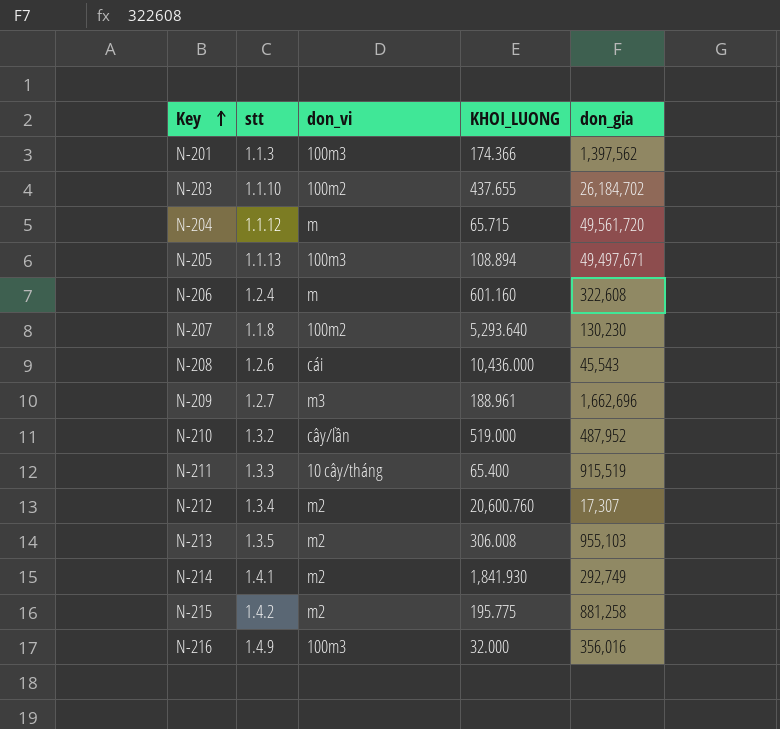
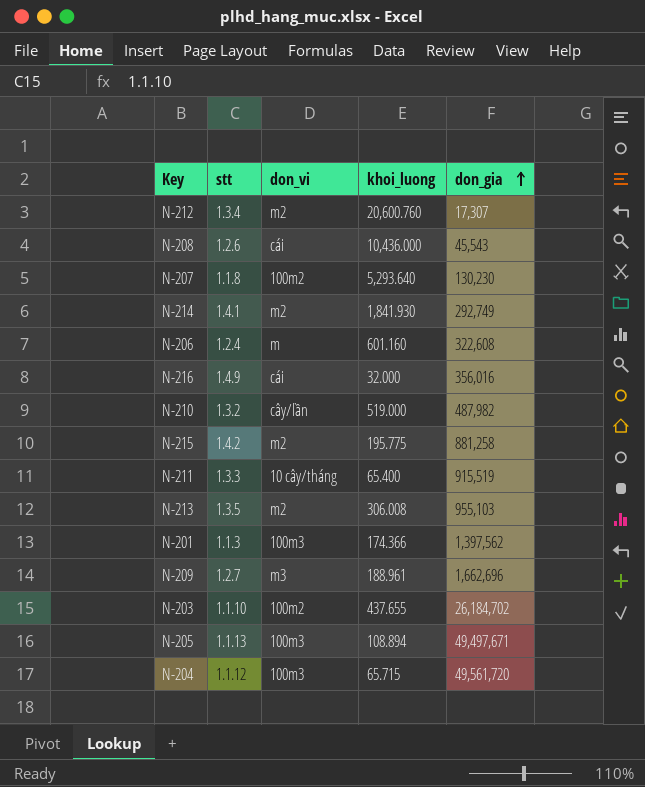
row order: Key ascending -> don_gia ascending
column name: KHOI_LUONG -> khoi_luong
N-216 | don_vi: 100m3 -> cái
N-210 | don_gia: 487,952 -> 487,982
N-204 | don_vi: m -> 100m3

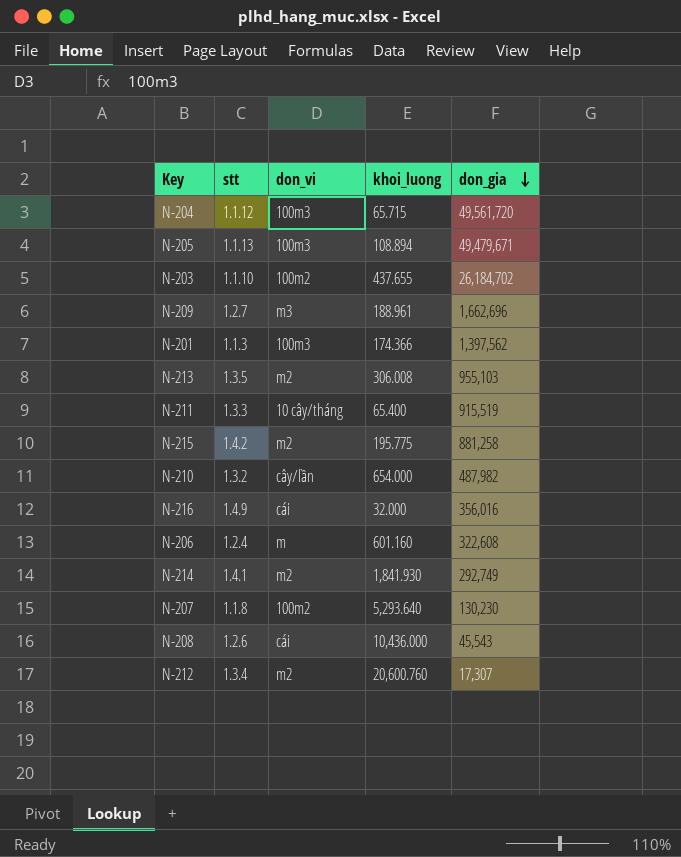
row order: don_gia ascending -> don_gia descending
N-205 | don_gia: 49,497,671 -> 49,479,671
N-210 | khoi_luong: 519.000 -> 654.000

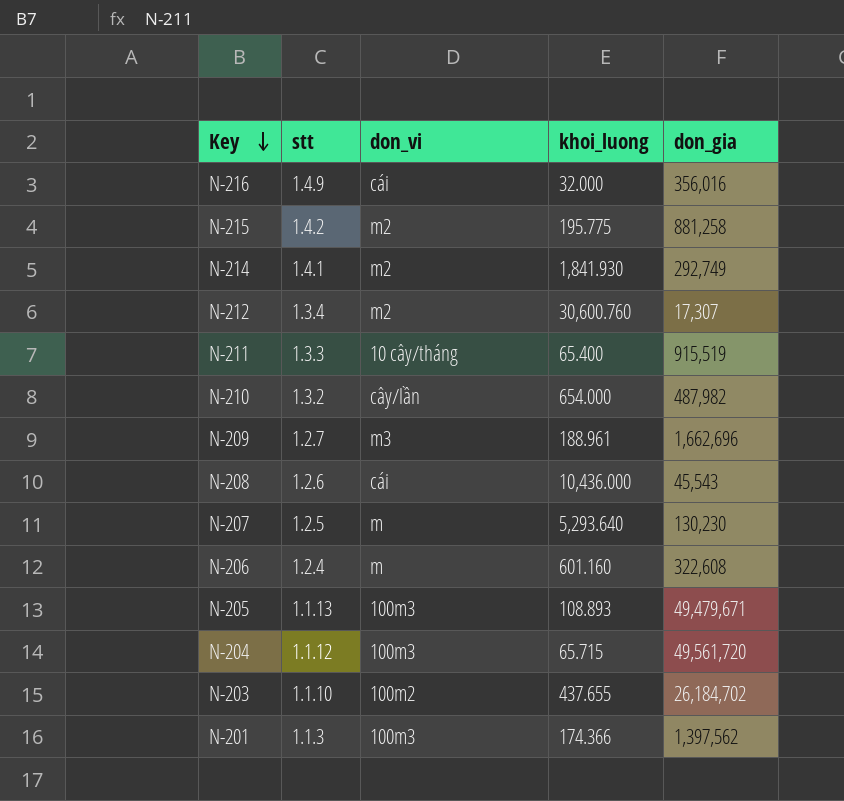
row order: don_gia descending -> Key descending
row N-213: 1.3.5 | m2 | 306.008 | 955,103 -> none
N-212 | khoi_luong: 20,600.760 -> 30,600.760
N-207 | stt: 1.1.8 -> 1.2.5
N-207 | don_vi: 100m2 -> m
N-205 | khoi_luong: 108.894 -> 108.893

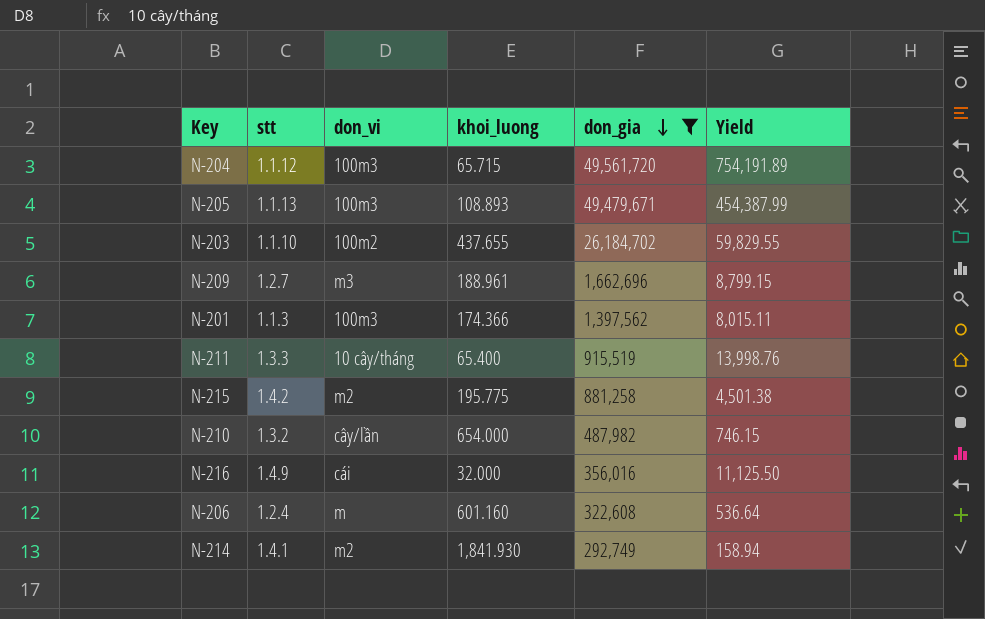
filter: none -> don_gia >= 292,749
row order: Key descending -> don_gia descending
column Yield | formula: none -> [don_gia] / [khoi_luong]

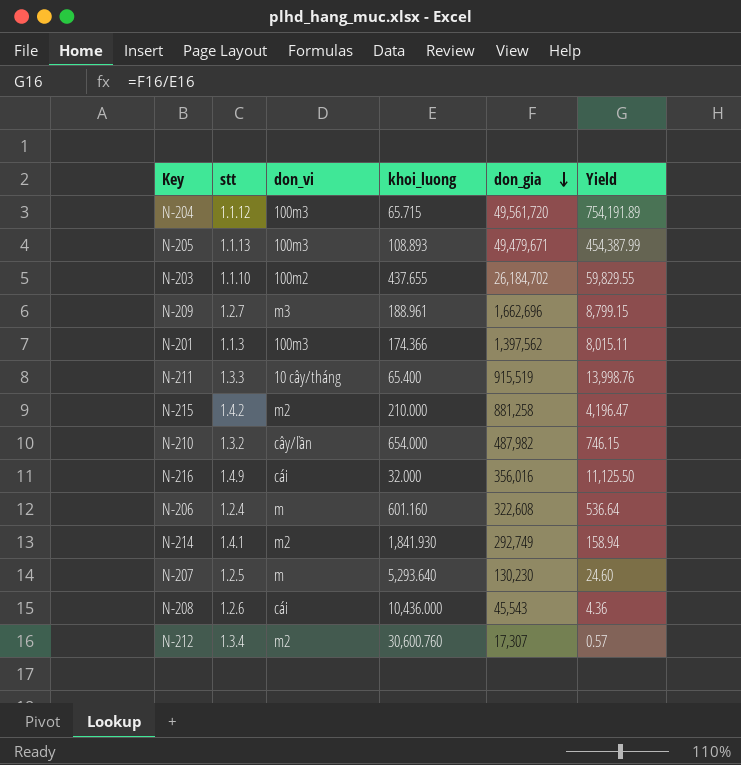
filter: don_gia >= 292,749 -> none
N-215 | khoi_luong: 195.775 -> 210.000
N-215 | Yield: 4,501.38 -> 4,196.47

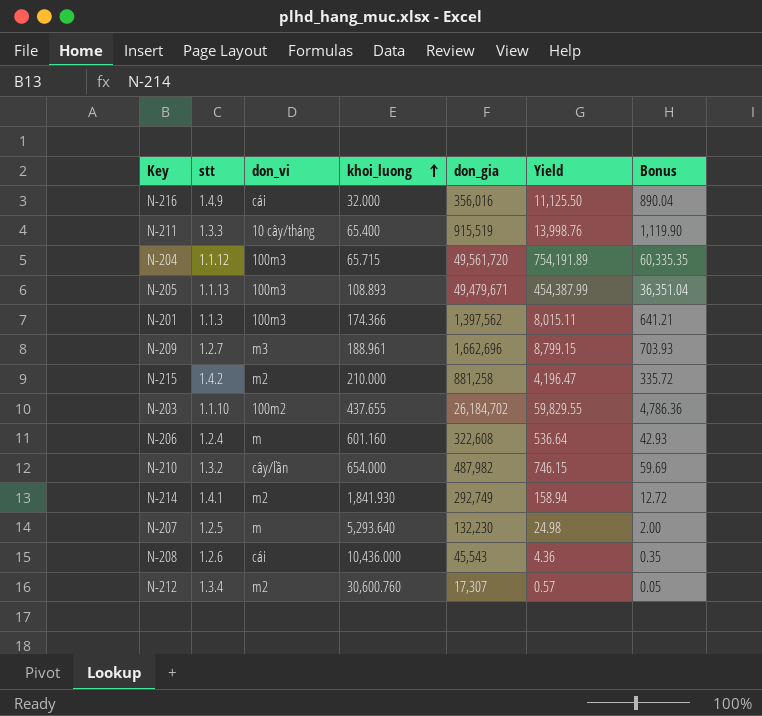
row order: don_gia descending -> khoi_luong ascending
column Bonus | formula: none -> [Yield] * 0.08
N-207 | don_gia: 130,230 -> 132,230
N-207 | Yield: 24.60 -> 24.98

